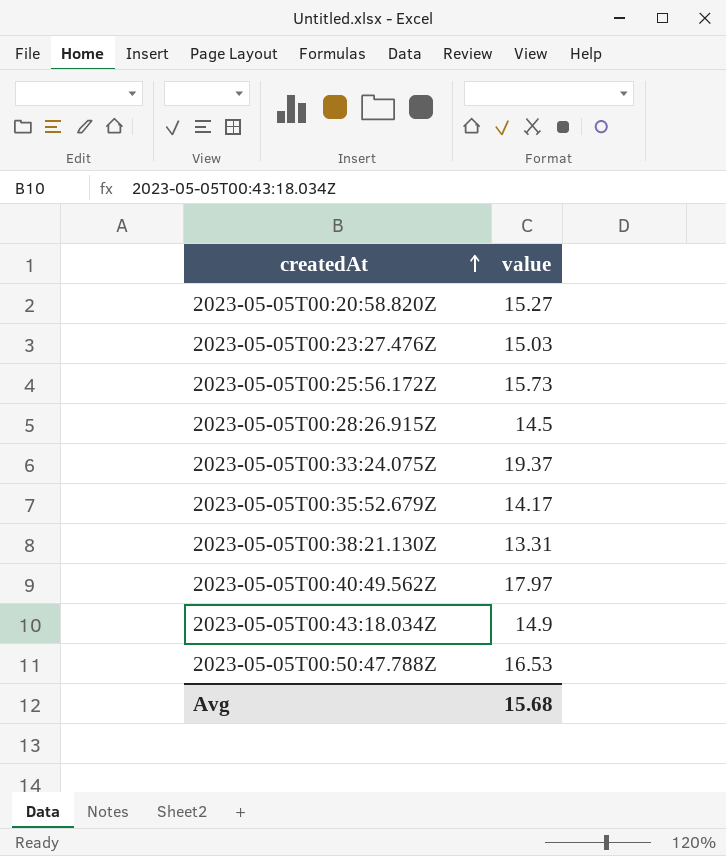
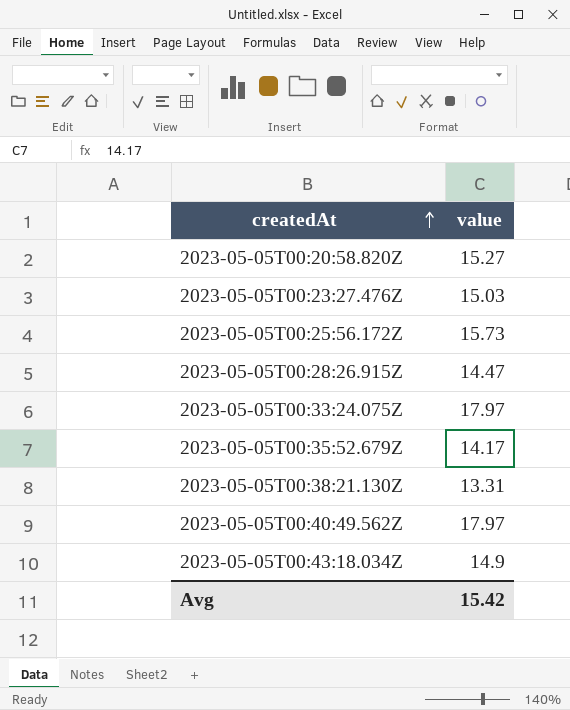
row 2023-05-05T00:50:47.788Z: 16.53 -> none
2023-05-05T00:28:26.915Z | value: 14.5 -> 14.47
2023-05-05T00:33:24.075Z | value: 19.37 -> 17.97
Avg | value: 15.68 -> 15.42

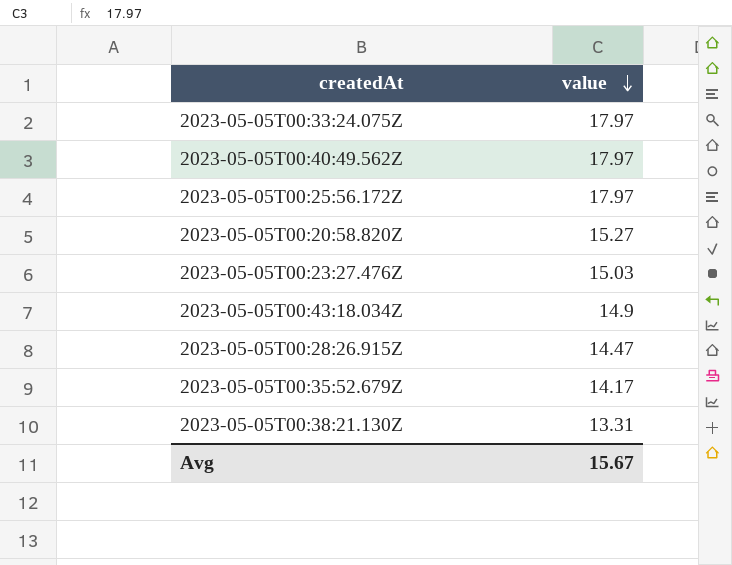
row order: createdAt ascending -> value descending
2023-05-05T00:25:56.172Z | value: 15.73 -> 17.97
Avg | value: 15.42 -> 15.67

